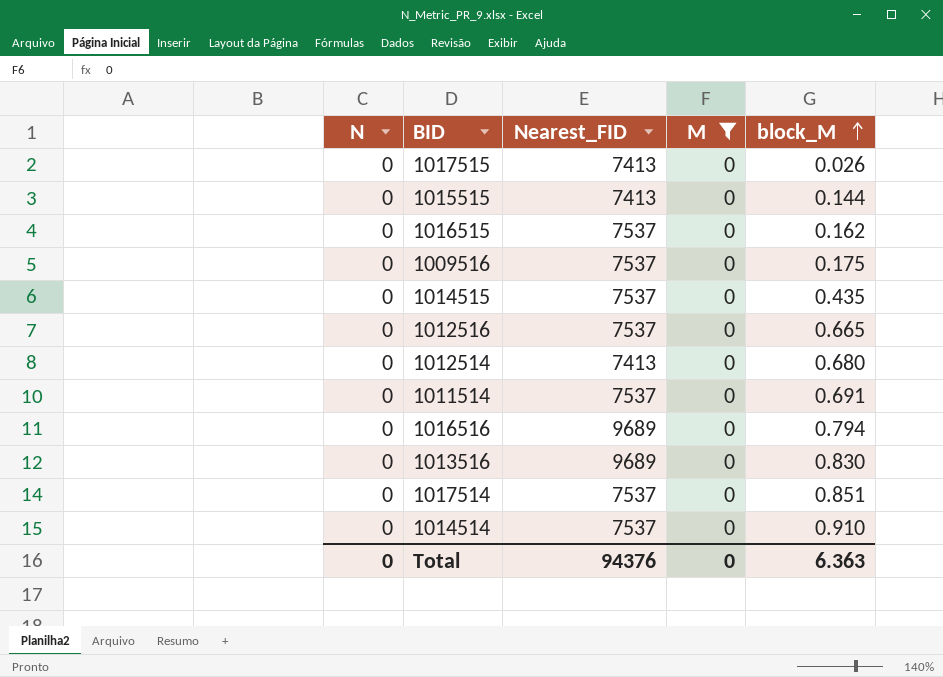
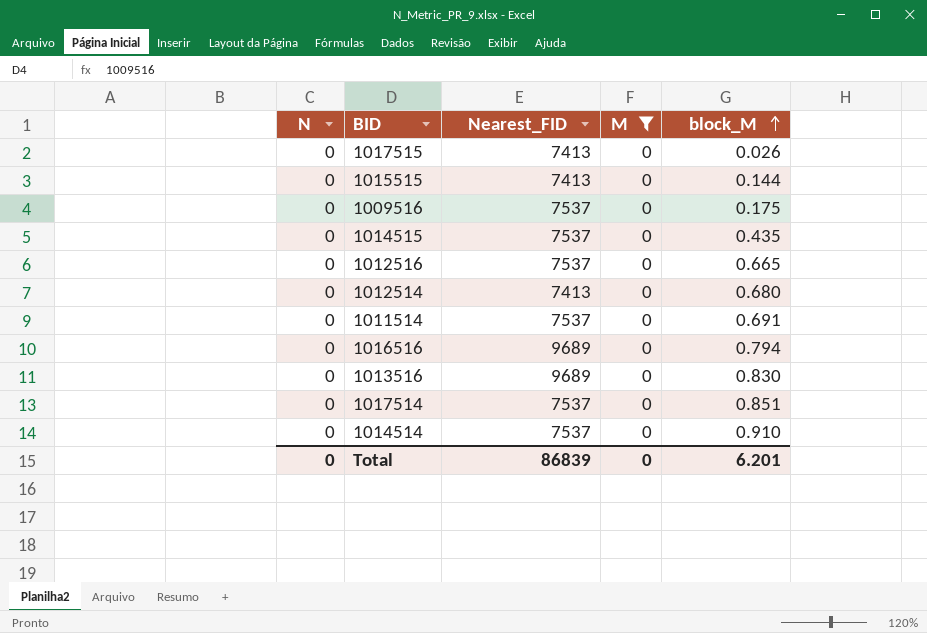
row 1016515: 0 | 7537 | 0 | 0.162 -> none
Total | Nearest_FID: 94376 -> 86839
Total | block_M: 6.363 -> 6.201

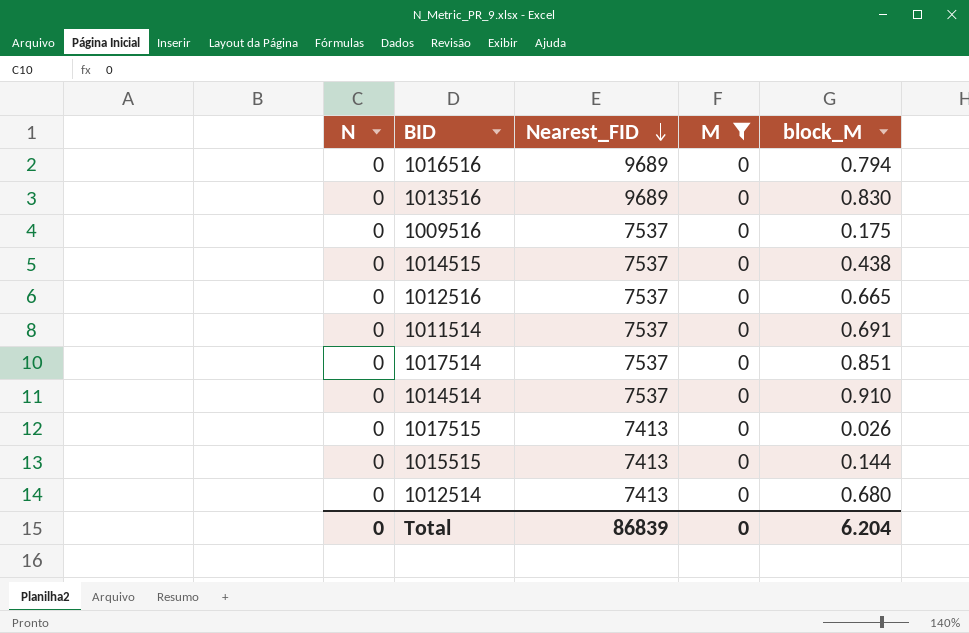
row order: block_M ascending -> Nearest_FID descending
1014515 | block_M: 0.435 -> 0.438
Total | block_M: 6.201 -> 6.204

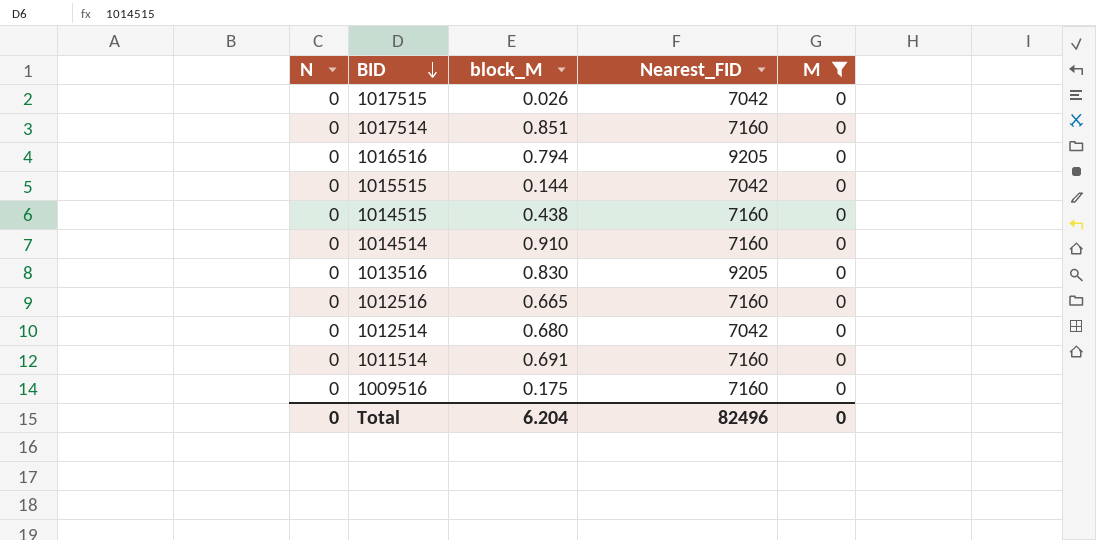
row order: Nearest_FID descending -> BID descending
column block_M | position: 5 -> 3
1017515 | Nearest_FID: 7413 -> 7042
1017514 | Nearest_FID: 7537 -> 7160
1016516 | Nearest_FID: 9689 -> 9205
1015515 | Nearest_FID: 7413 -> 7042
1014515 | Nearest_FID: 7537 -> 7160
1014514 | Nearest_FID: 7537 -> 7160
1013516 | Nearest_FID: 9689 -> 9205
1012516 | Nearest_FID: 7537 -> 7160
1012514 | Nearest_FID: 7413 -> 7042
1011514 | Nearest_FID: 7537 -> 7160
1009516 | Nearest_FID: 7537 -> 7160
Total | Nearest_FID: 86839 -> 82496

